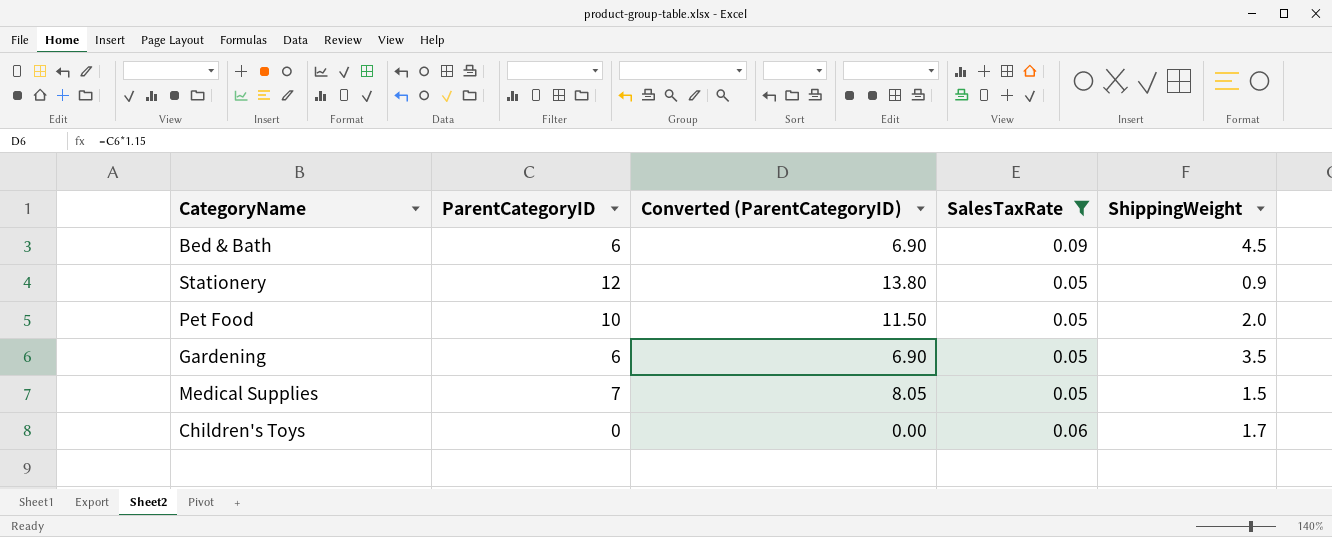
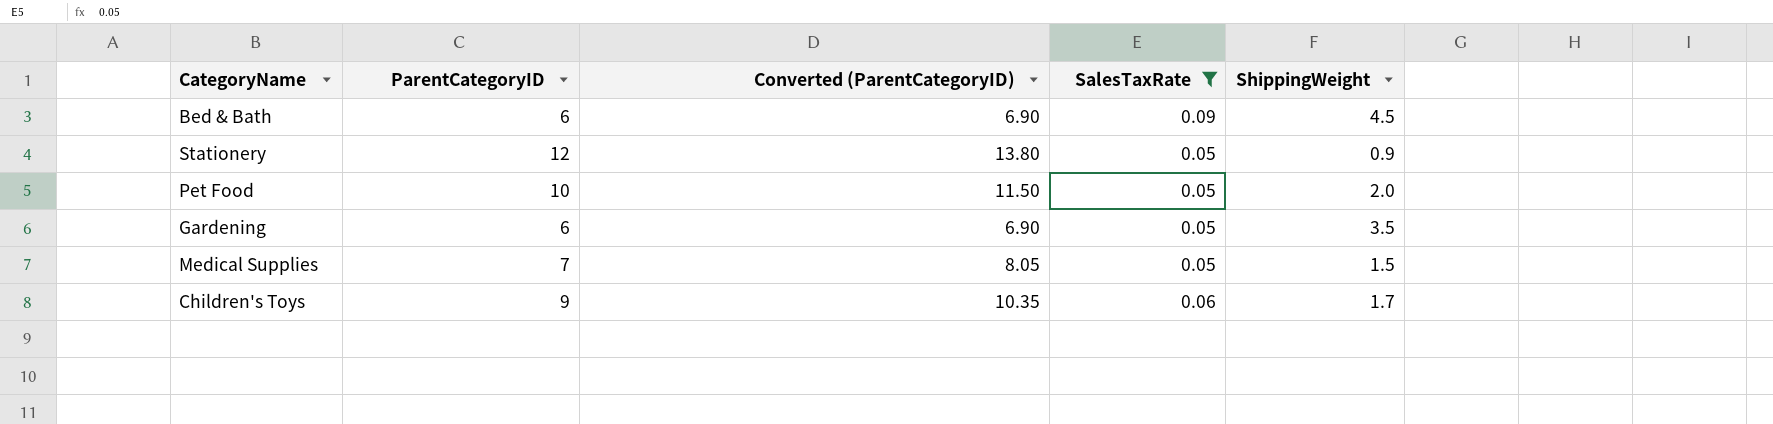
Children's Toys | ParentCategoryID: 0 -> 9
Children's Toys | Converted (ParentCategoryID): 0.00 -> 10.35

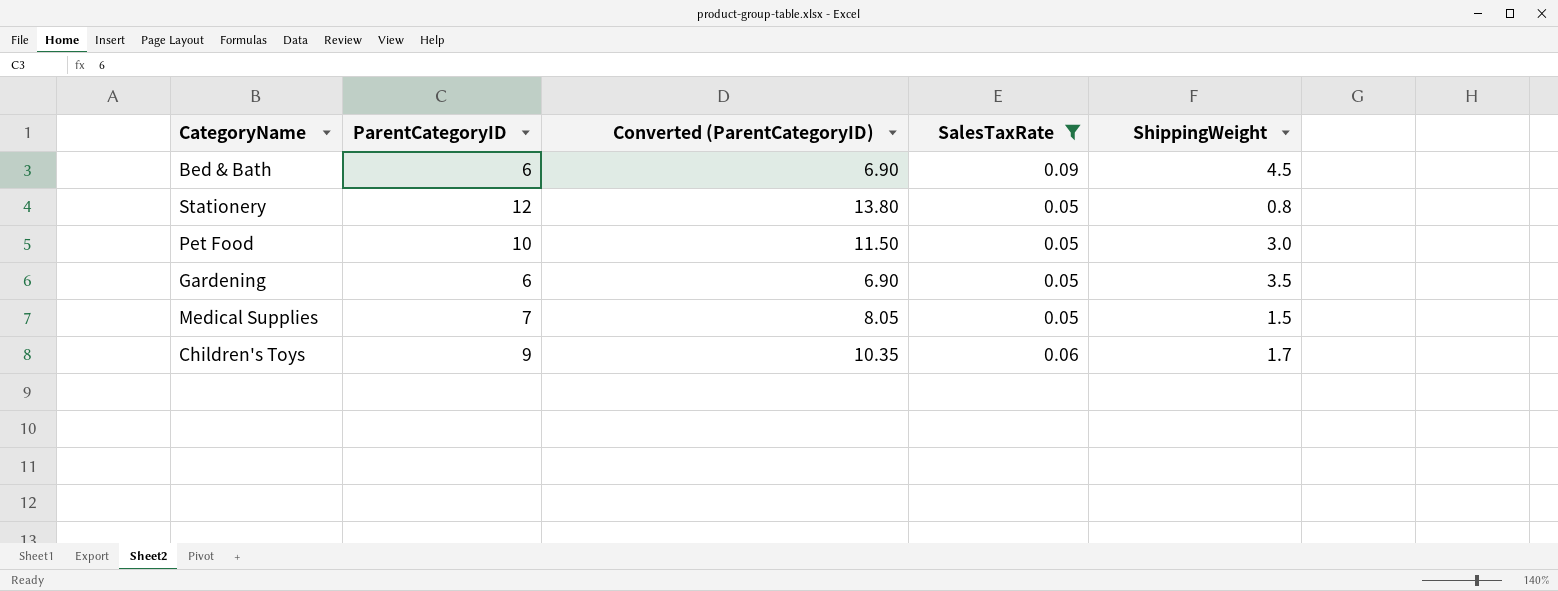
Stationery | ShippingWeight: 0.9 -> 0.8
Pet Food | ShippingWeight: 2.0 -> 3.0

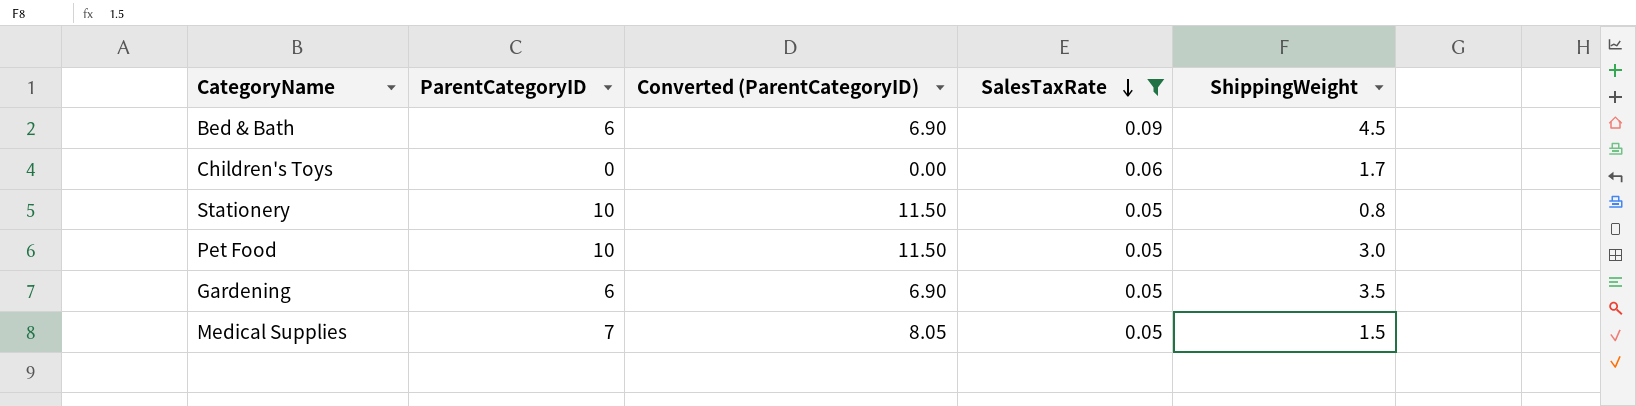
row order: none -> SalesTaxRate descending
Children's Toys | ParentCategoryID: 9 -> 0
Children's Toys | Converted (ParentCategoryID): 10.35 -> 0.00
Stationery | ParentCategoryID: 12 -> 10
Stationery | Converted (ParentCategoryID): 13.80 -> 11.50

